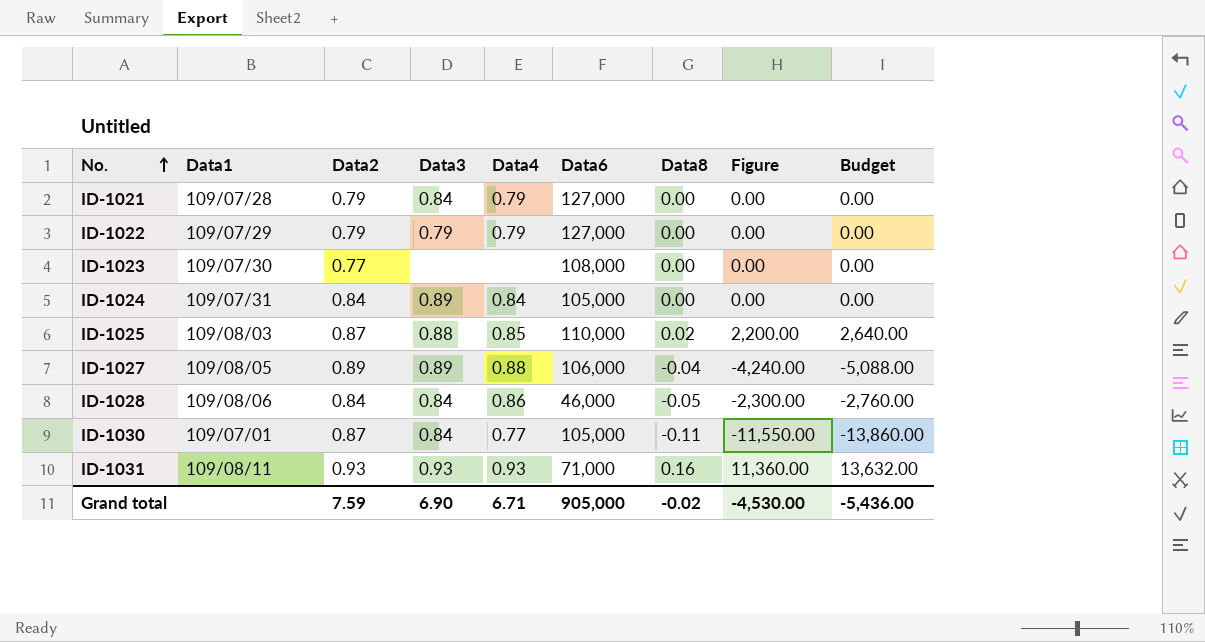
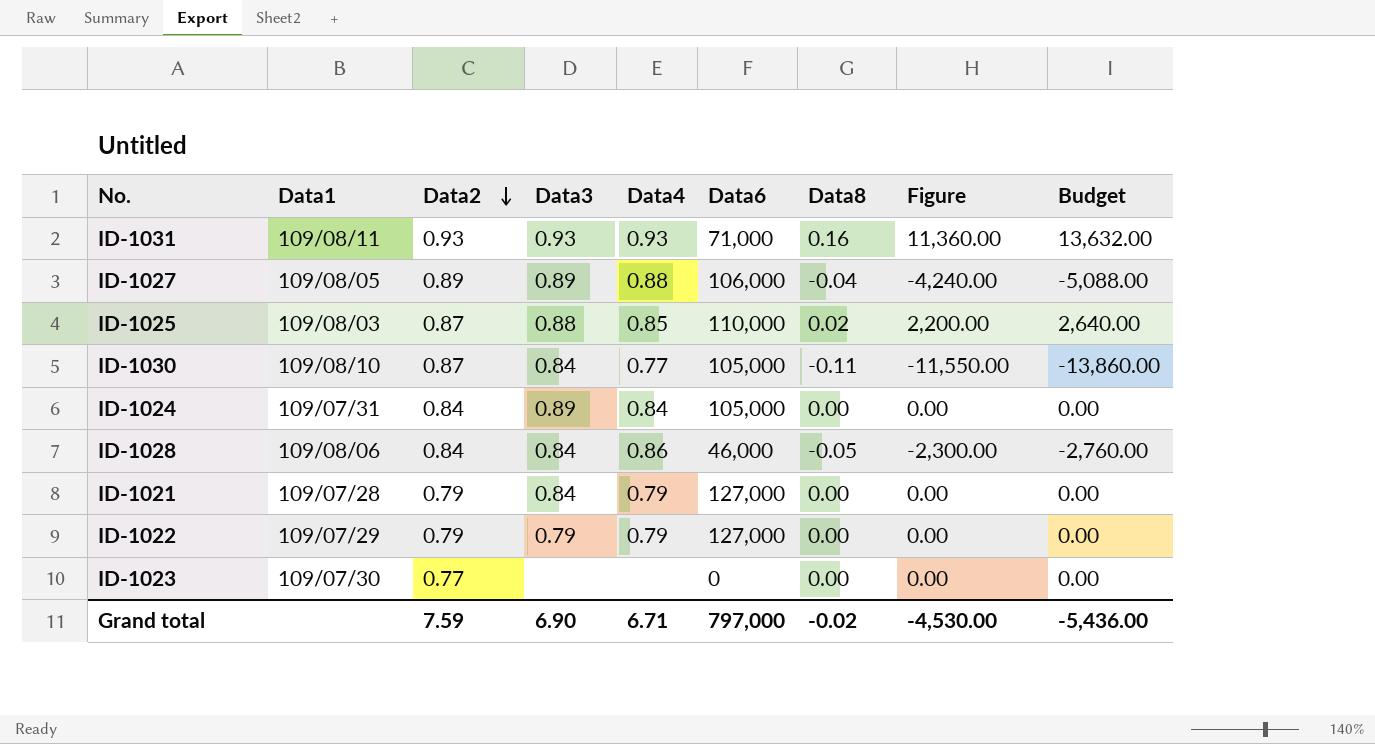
row order: No. ascending -> Data2 descending
ID-1030 | Data1: 109/07/01 -> 109/08/10
ID-1023 | Data6: 108,000 -> 0
Grand total | Data6: 905,000 -> 797,000

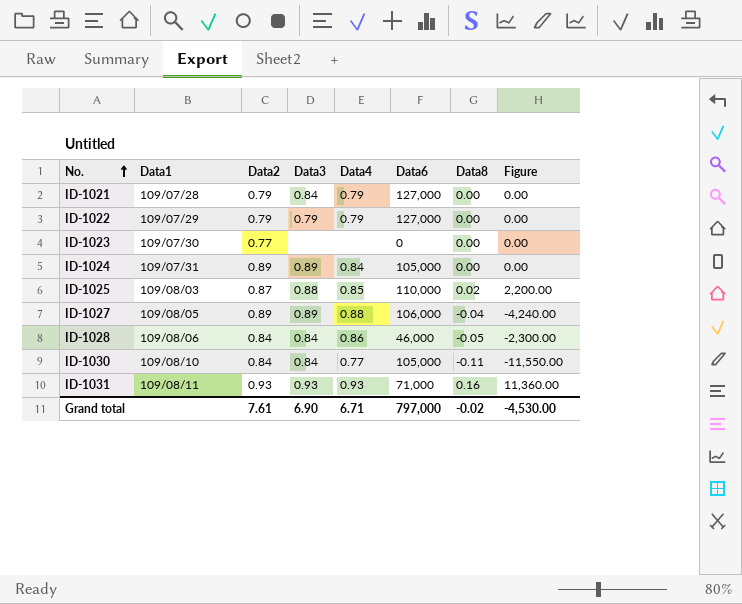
row order: Data2 descending -> No. ascending
column Budget | formula: [Figure] * 1.2 -> none
ID-1024 | Data2: 0.84 -> 0.89
ID-1030 | Data2: 0.87 -> 0.84
Grand total | Data2: 7.59 -> 7.61

